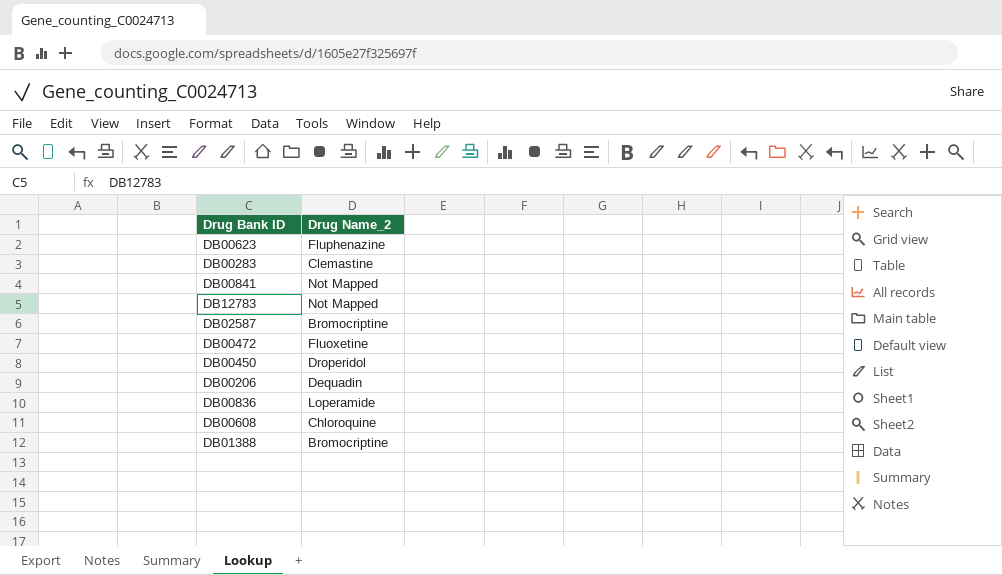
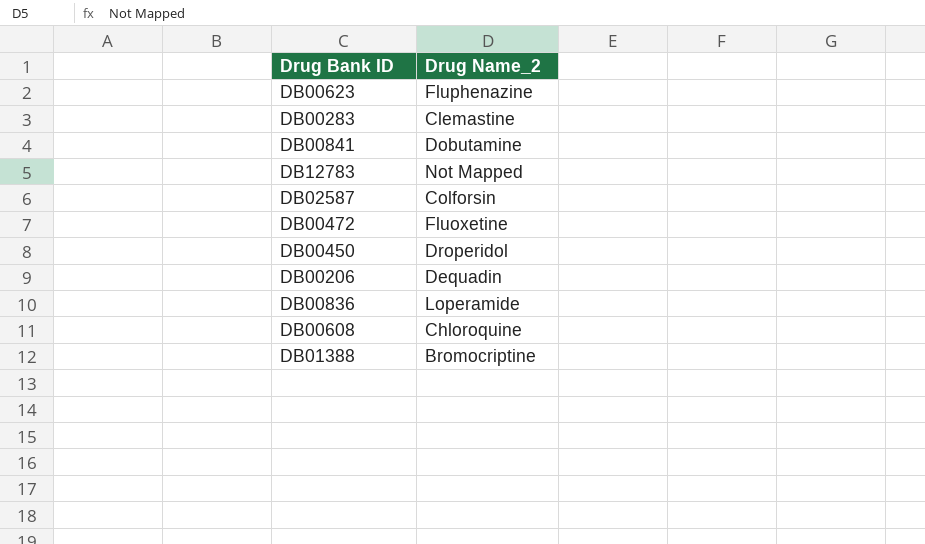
DB00841 | Drug Name_2: Not Mapped -> Dobutamine
DB02587 | Drug Name_2: Bromocriptine -> Colforsin

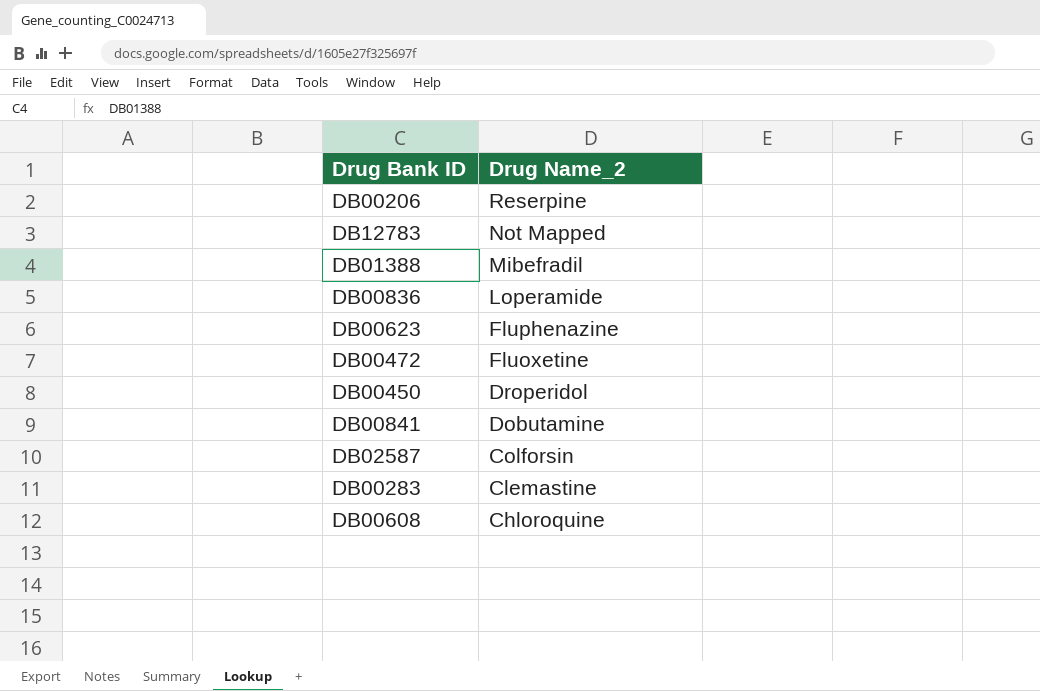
row order: none -> Drug Name_2 descending
DB00206 | Drug Name_2: Dequadin -> Reserpine
DB01388 | Drug Name_2: Bromocriptine -> Mibefradil

